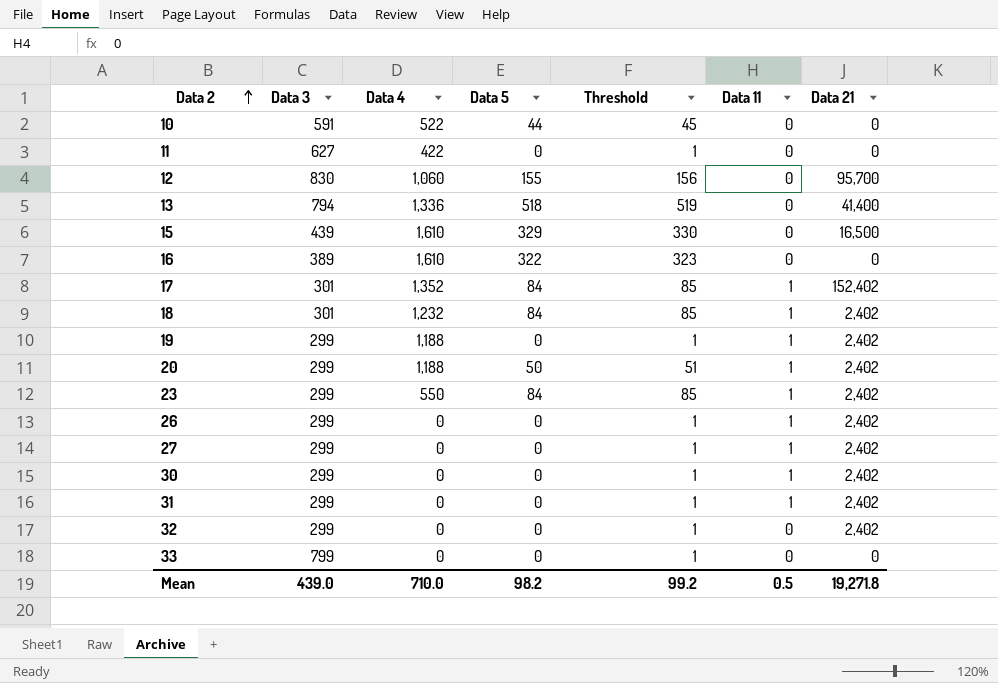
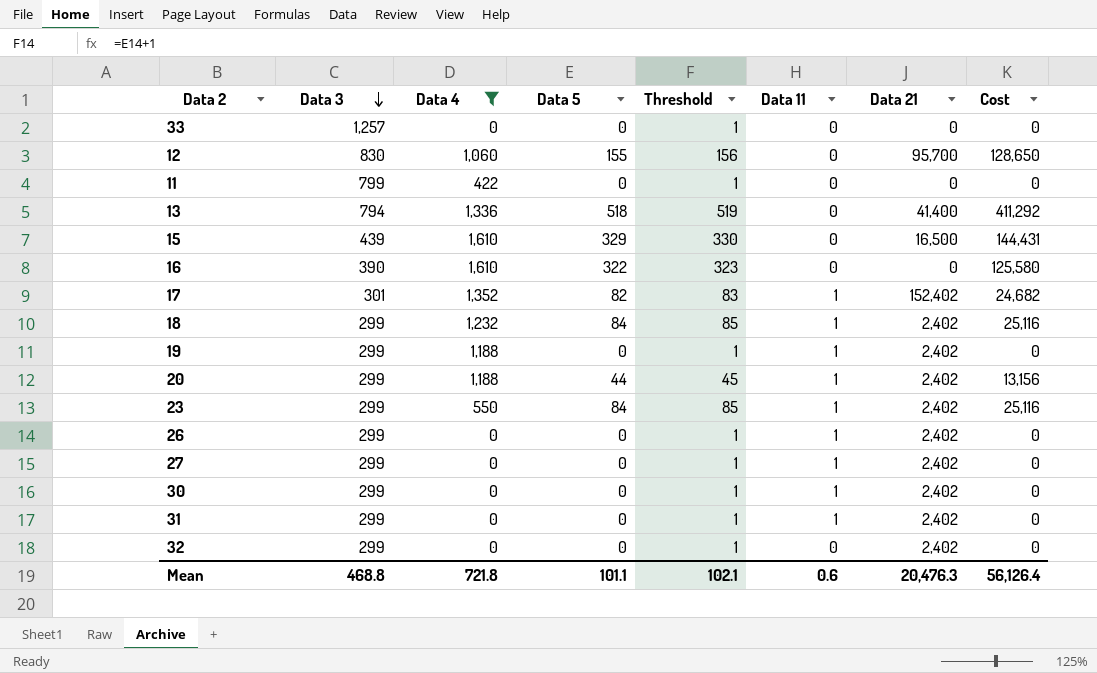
filter: none -> Data 4 != 522
row order: Data 2 ascending -> Data 3 descending
column Cost | formula: none -> [Data 3] * [Data 5]
33 | Data 3: 799 -> 1,257
11 | Data 3: 627 -> 799
16 | Data 3: 389 -> 390
17 | Data 5: 84 -> 82
17 | Threshold: 85 -> 83
18 | Data 3: 301 -> 299
20 | Data 5: 50 -> 44
20 | Threshold: 51 -> 45
Mean | Data 3: 439.0 -> 468.8
Mean | Data 4: 710.0 -> 721.8
Mean | Data 5: 98.2 -> 101.1
Mean | Threshold: 99.2 -> 102.1
Mean | Data 11: 0.5 -> 0.6
Mean | Data 21: 19,271.8 -> 20,476.3

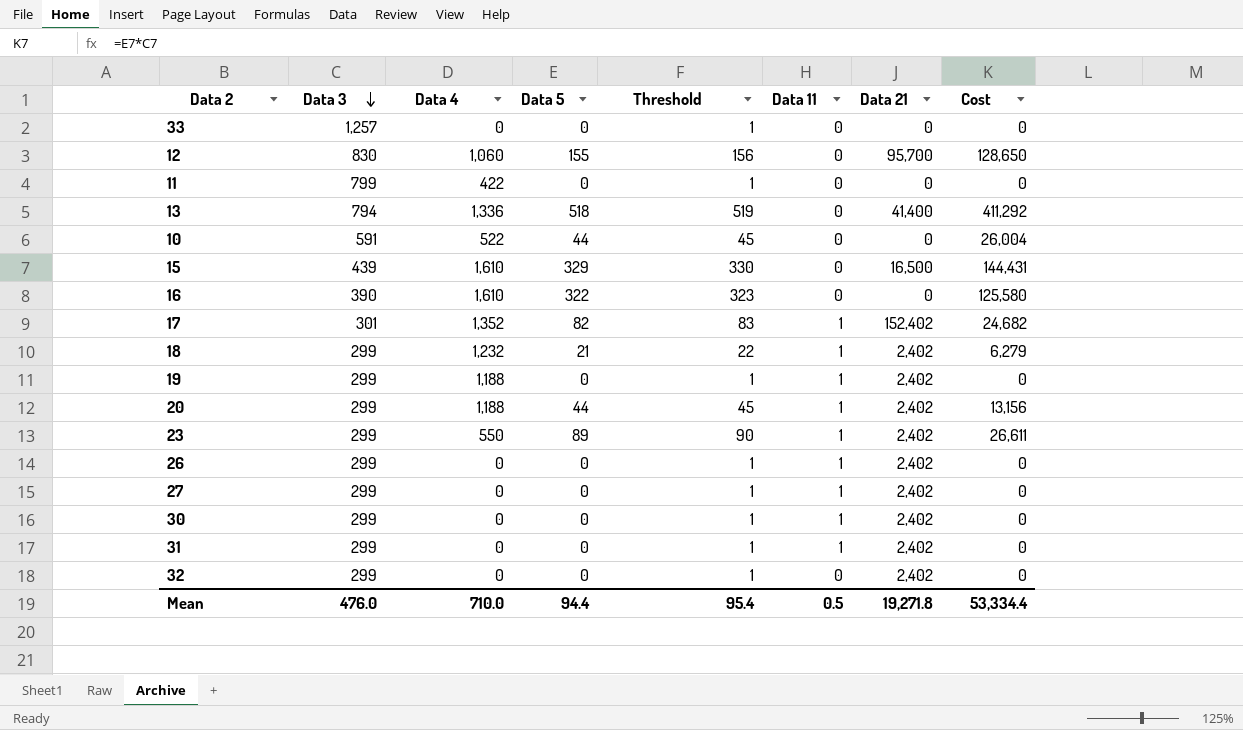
filter: Data 4 != 522 -> none
18 | Data 5: 84 -> 21
18 | Threshold: 85 -> 22
18 | Cost: 25,116 -> 6,279
23 | Data 5: 84 -> 89
23 | Threshold: 85 -> 90
23 | Cost: 25,116 -> 26,611
Mean | Data 3: 468.8 -> 476.0
Mean | Data 4: 721.8 -> 710.0
Mean | Data 5: 101.1 -> 94.4
Mean | Threshold: 102.1 -> 95.4
Mean | Data 11: 0.6 -> 0.5
Mean | Data 21: 20,476.3 -> 19,271.8
Mean | Cost: 56,126.4 -> 53,334.4

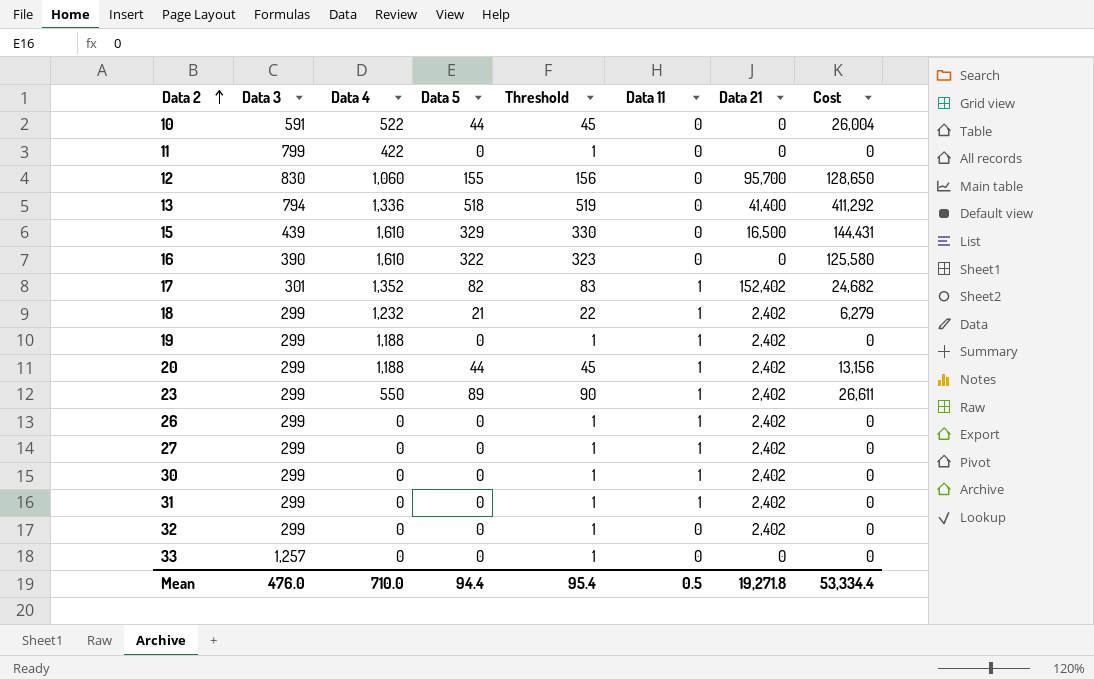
row order: Data 3 descending -> Data 2 ascending

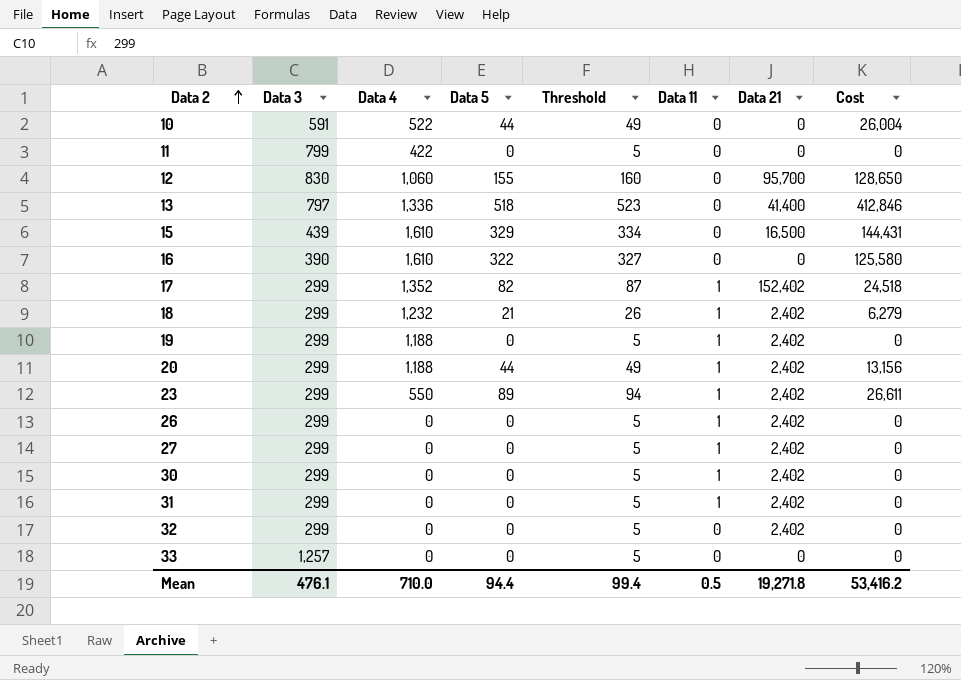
column Threshold | formula: [Data 5] + 1 -> [Data 5] + 5
13 | Data 3: 794 -> 797
13 | Cost: 411,292 -> 412,846
17 | Data 3: 301 -> 299
17 | Cost: 24,682 -> 24,518
Mean | Data 3: 476.0 -> 476.1
Mean | Threshold: 95.4 -> 99.4
Mean | Cost: 53,334.4 -> 53,416.2

